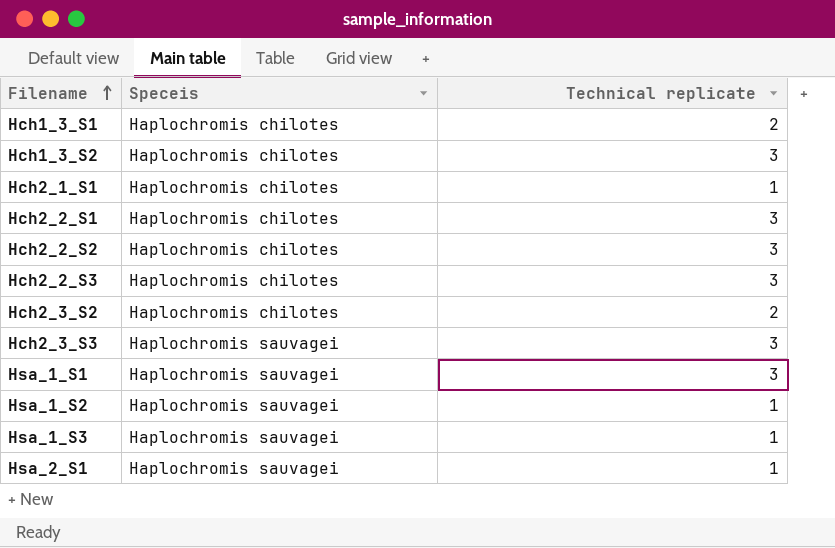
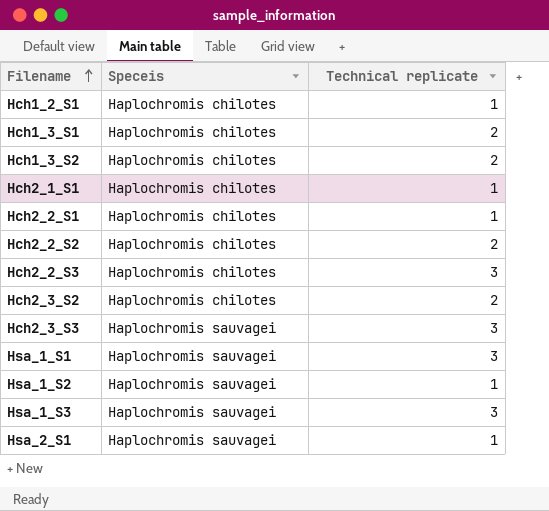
row Hch1_2_S1: none -> Haplochromis chilotes | 1
Hch1_3_S2 | Technical replicate: 3 -> 2
Hch2_2_S1 | Technical replicate: 3 -> 1
Hch2_2_S2 | Technical replicate: 3 -> 2
Hsa_1_S3 | Technical replicate: 1 -> 3

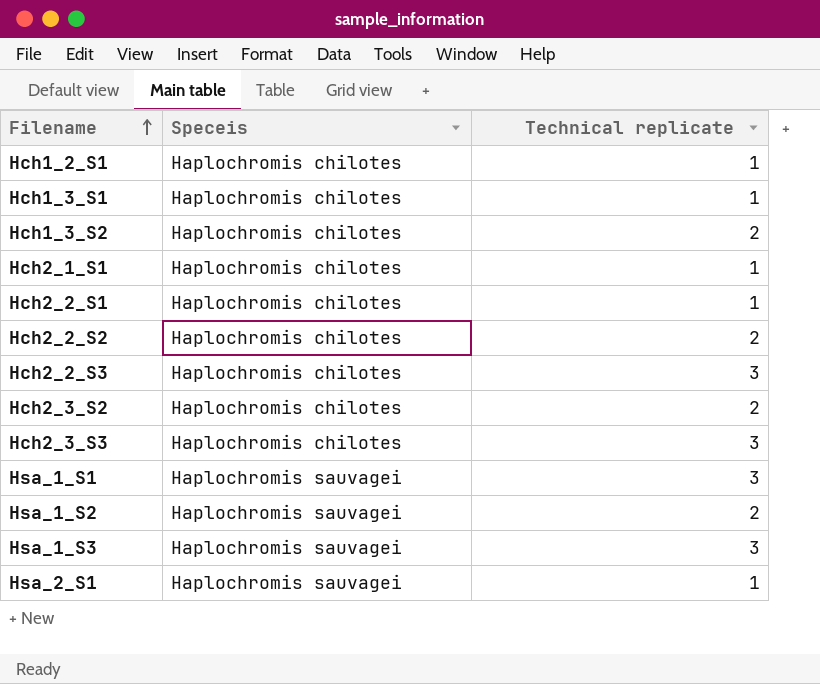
Hch1_3_S1 | Technical replicate: 2 -> 1
Hch2_3_S3 | Speceis: Haplochromis sauvagei -> Haplochromis chilotes
Hsa_1_S2 | Technical replicate: 1 -> 2

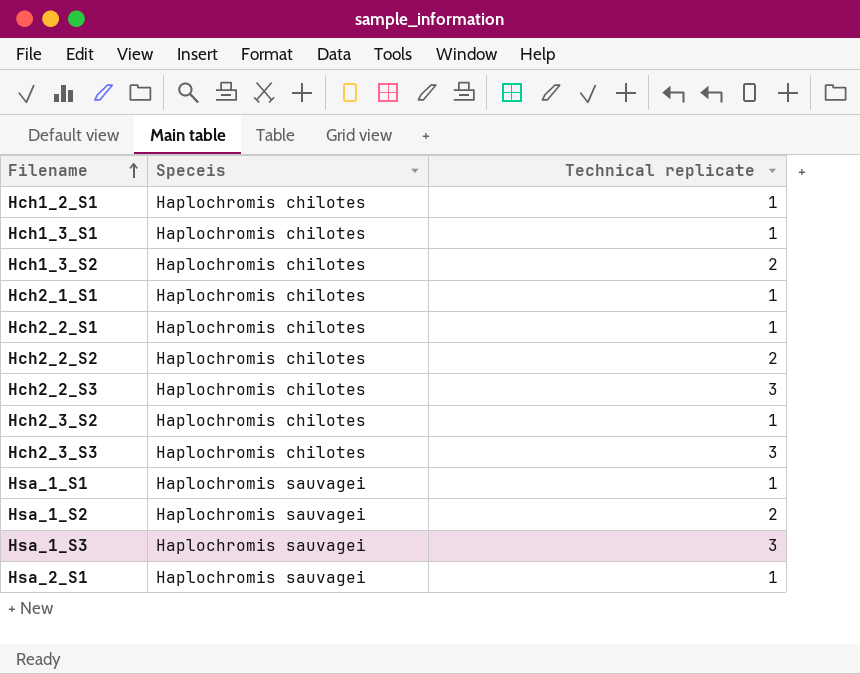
Hch2_3_S2 | Technical replicate: 2 -> 1
Hsa_1_S1 | Technical replicate: 3 -> 1

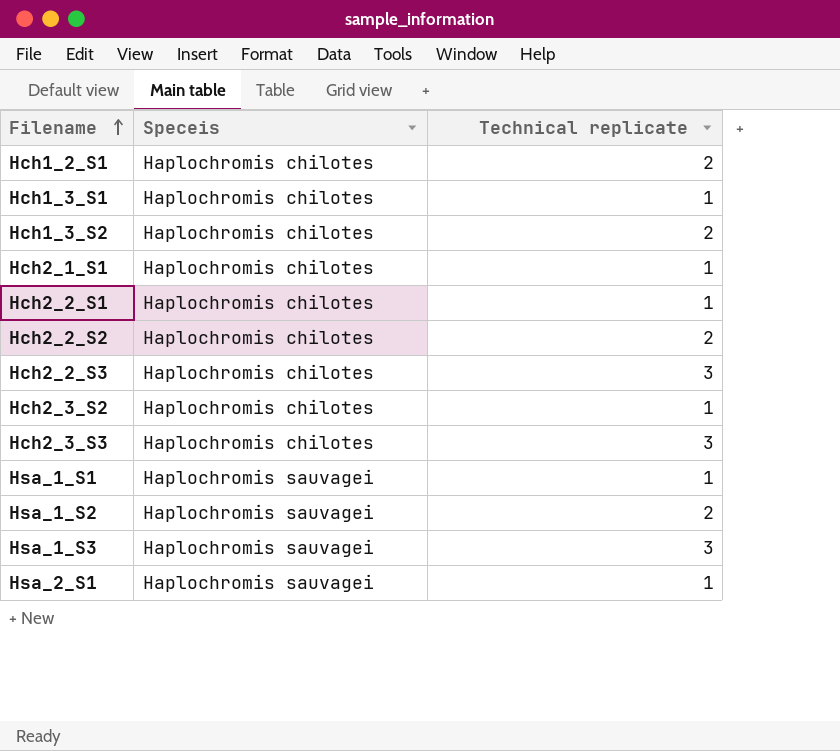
Hch1_2_S1 | Technical replicate: 1 -> 2

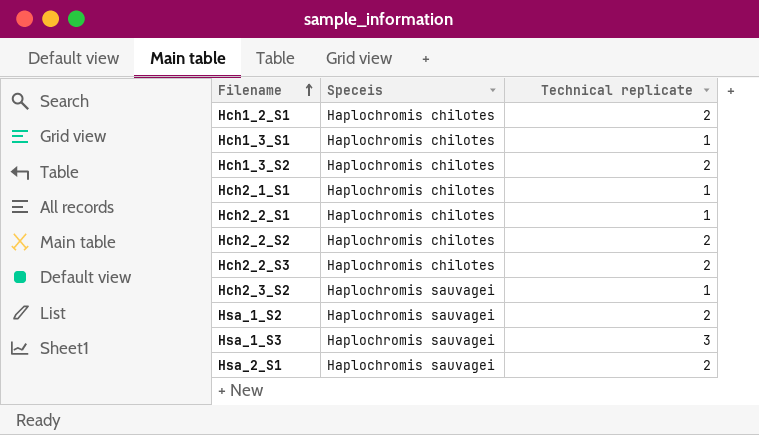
row Hch2_3_S3: Haplochromis chilotes | 3 -> none
row Hsa_1_S1: Haplochromis sauvagei | 1 -> none
Hch2_2_S3 | Technical replicate: 3 -> 2
Hch2_3_S2 | Speceis: Haplochromis chilotes -> Haplochromis sauvagei
Hsa_2_S1 | Technical replicate: 1 -> 2

